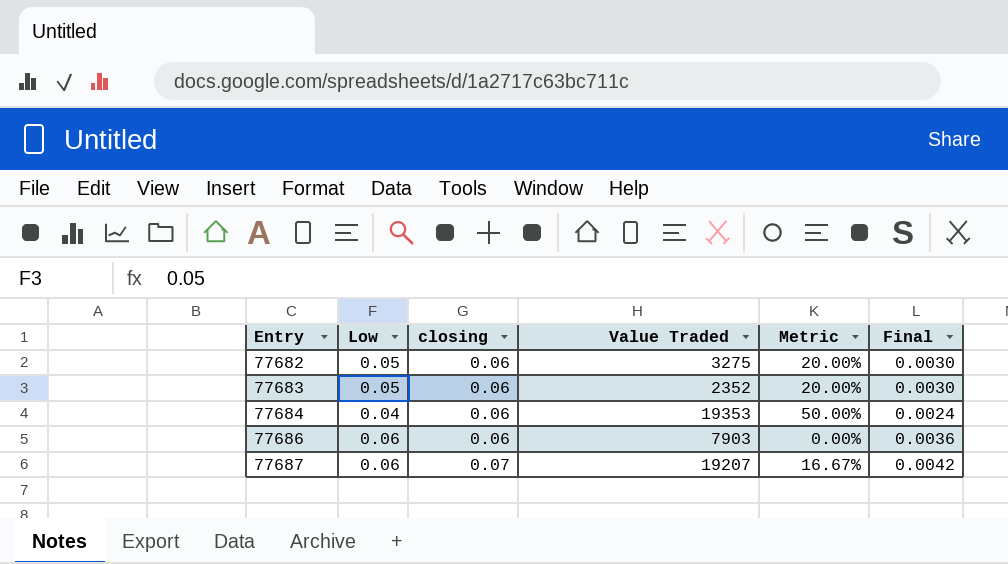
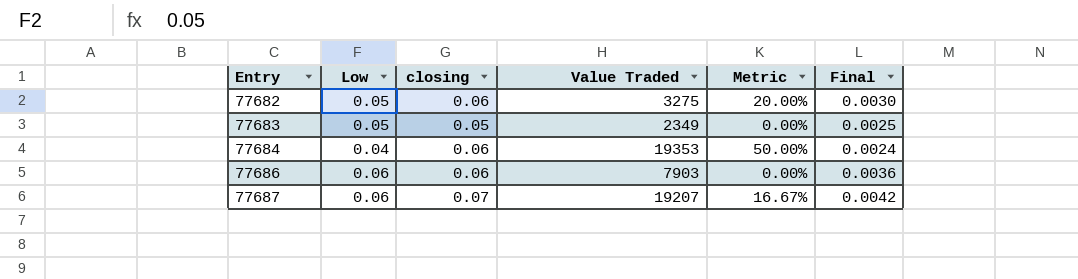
77683 | closing: 0.06 -> 0.05
77683 | Value Traded: 2352 -> 2349
77683 | Metric: 20.00% -> 0.00%
77683 | Final: 0.0030 -> 0.0025

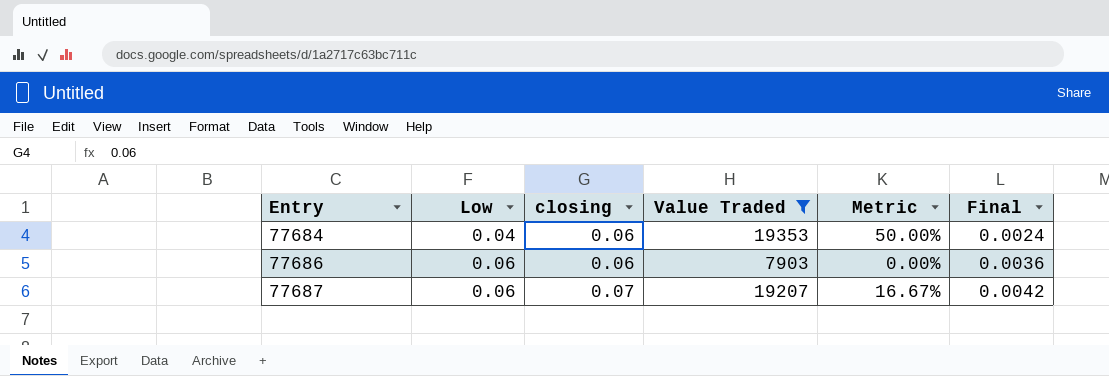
filter: none -> Value Traded >= 7903

